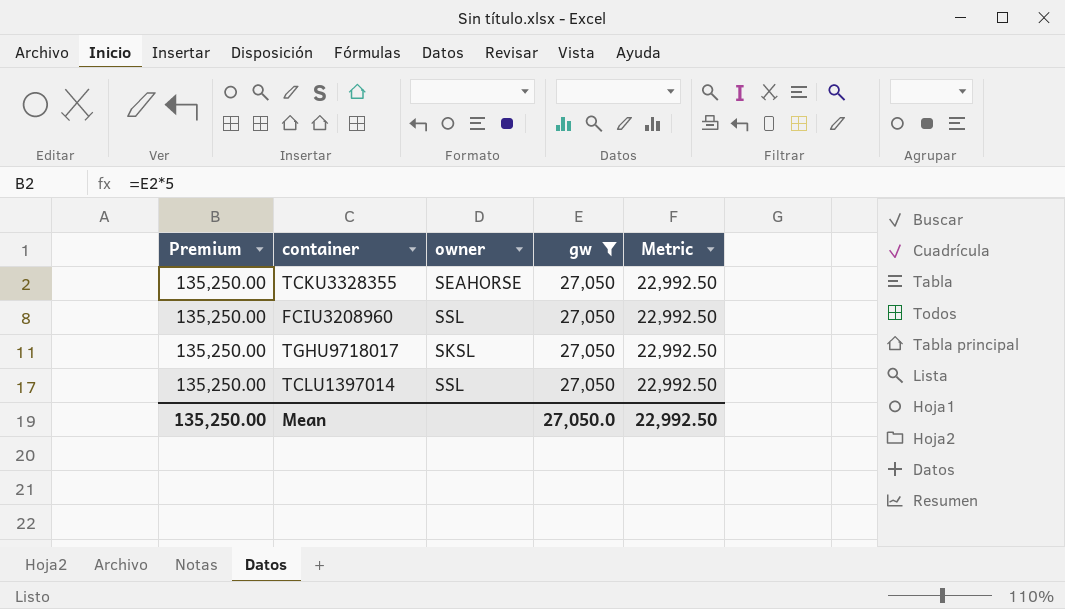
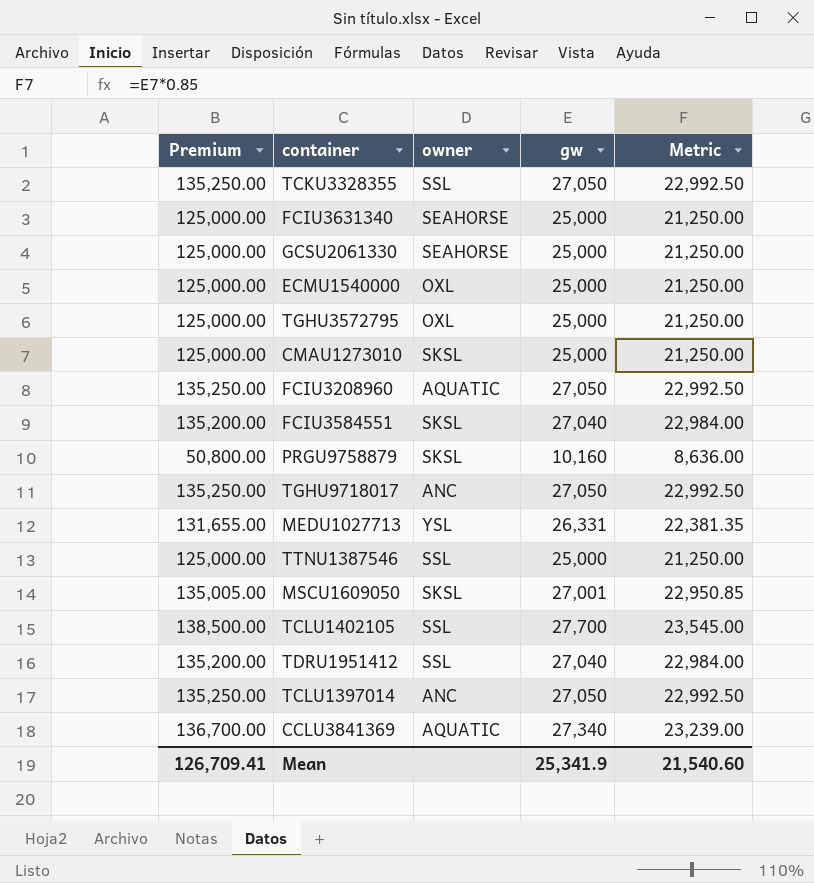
filter: gw = 27,050 -> none
TCKU3328355 | owner: SEAHORSE -> SSL
FCIU3208960 | owner: SSL -> AQUATIC
TGHU9718017 | owner: SKSL -> ANC
TCLU1397014 | owner: SSL -> ANC
Mean | Premium: 135,250.00 -> 126,709.41
Mean | gw: 27,050.0 -> 25,341.9
Mean | Metric: 22,992.50 -> 21,540.60

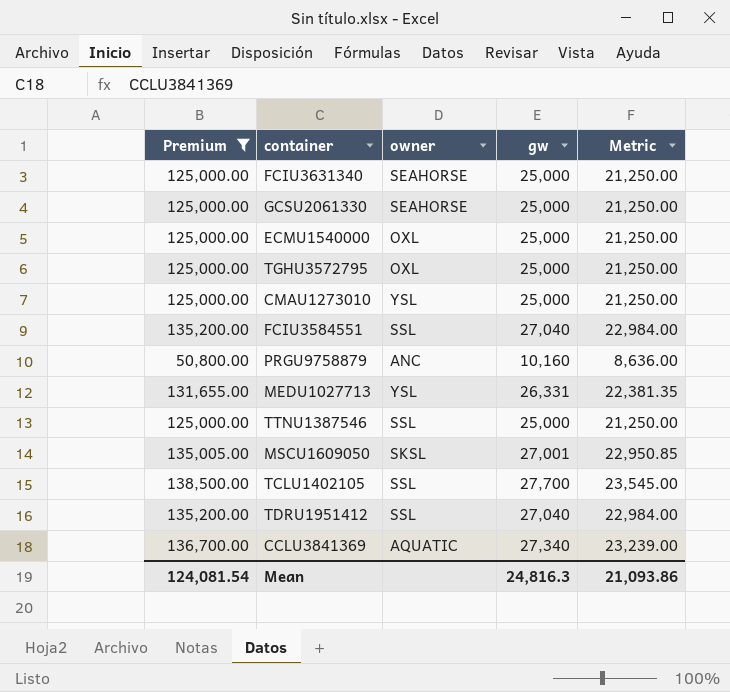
filter: none -> Premium != 135,250.00
CMAU1273010 | owner: SKSL -> YSL
FCIU3584551 | owner: SKSL -> SSL
PRGU9758879 | owner: SKSL -> ANC
Mean | Premium: 126,709.41 -> 124,081.54
Mean | gw: 25,341.9 -> 24,816.3
Mean | Metric: 21,540.60 -> 21,093.86

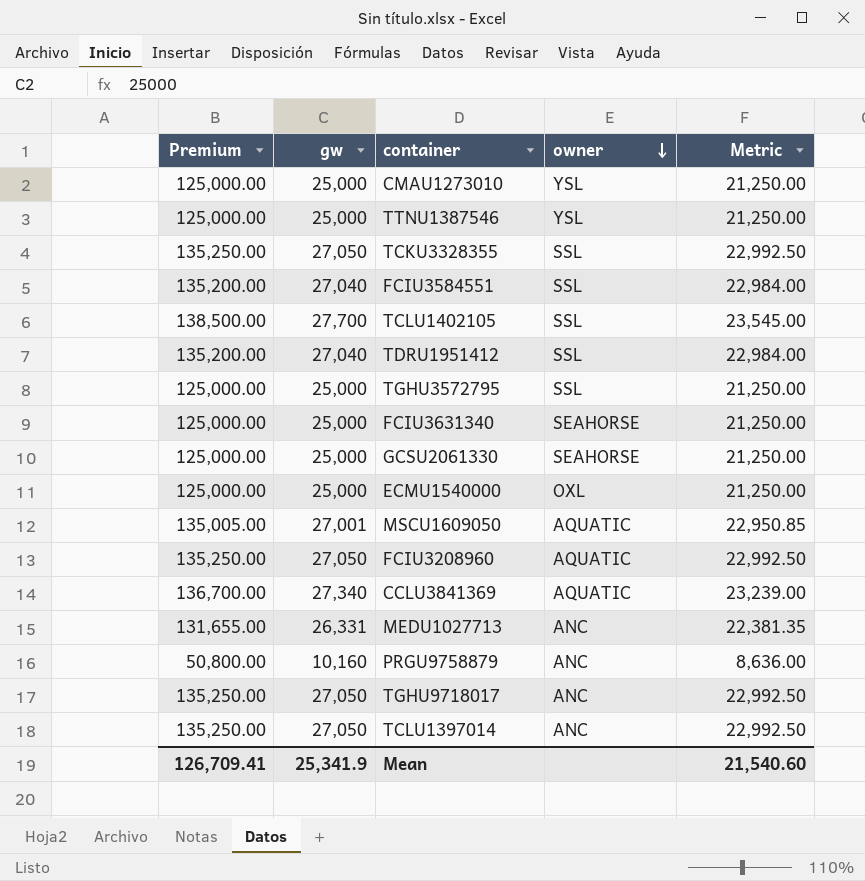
filter: Premium != 135,250.00 -> none
row order: none -> owner descending
column gw | position: 4 -> 2
TTNU1387546 | owner: SSL -> YSL
TGHU3572795 | owner: OXL -> SSL
MSCU1609050 | owner: SKSL -> AQUATIC
MEDU1027713 | owner: YSL -> ANC
Mean | Premium: 124,081.54 -> 126,709.41
Mean | gw: 24,816.3 -> 25,341.9
Mean | Metric: 21,093.86 -> 21,540.60

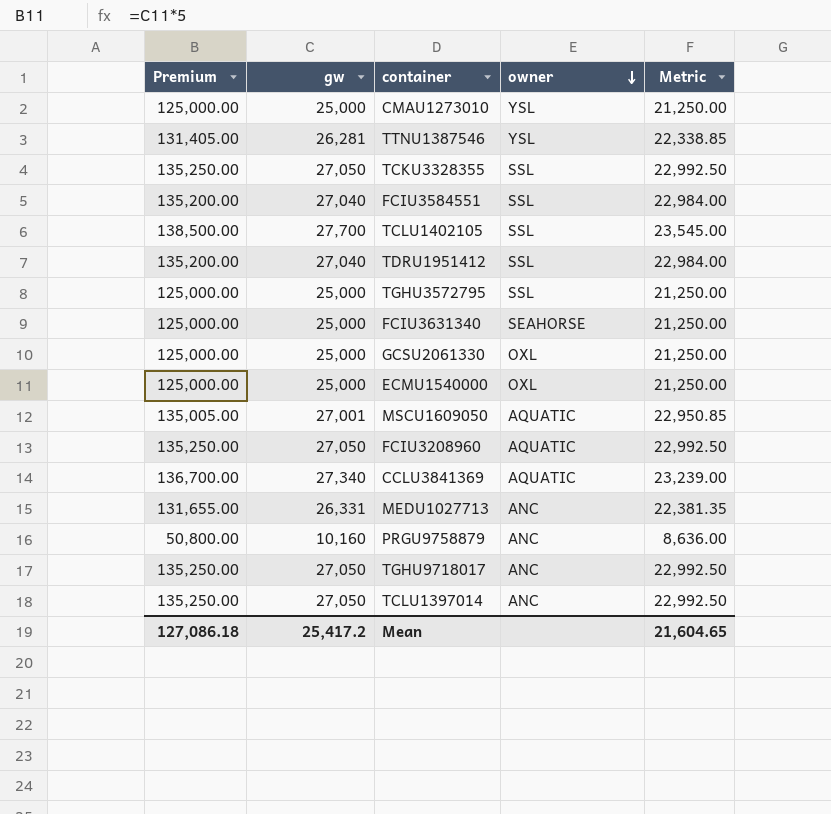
TTNU1387546 | Premium: 125,000.00 -> 131,405.00
TTNU1387546 | gw: 25,000 -> 26,281
TTNU1387546 | Metric: 21,250.00 -> 22,338.85
GCSU2061330 | owner: SEAHORSE -> OXL
Mean | Premium: 126,709.41 -> 127,086.18
Mean | gw: 25,341.9 -> 25,417.2
Mean | Metric: 21,540.60 -> 21,604.65

